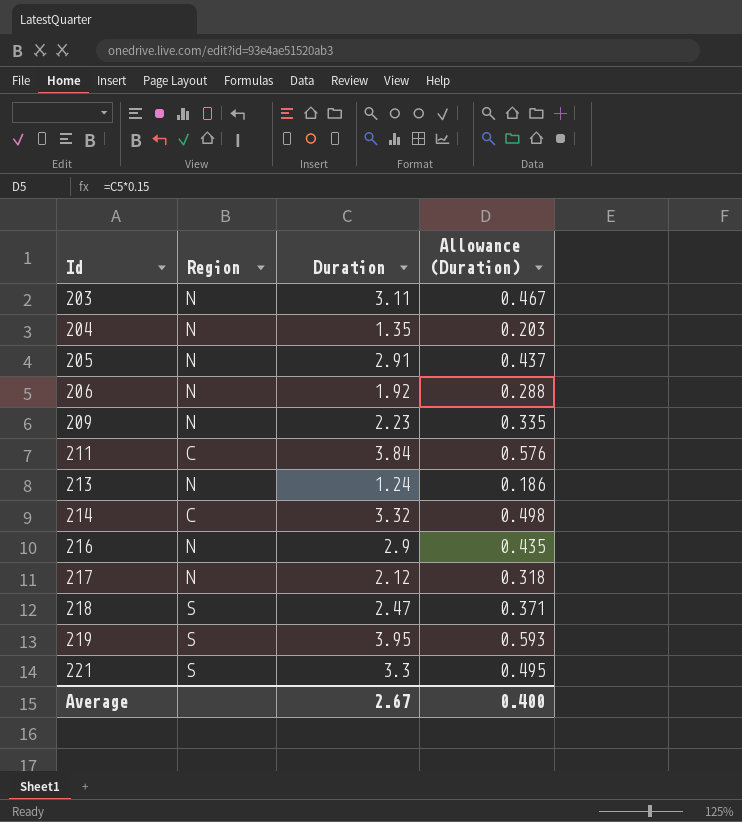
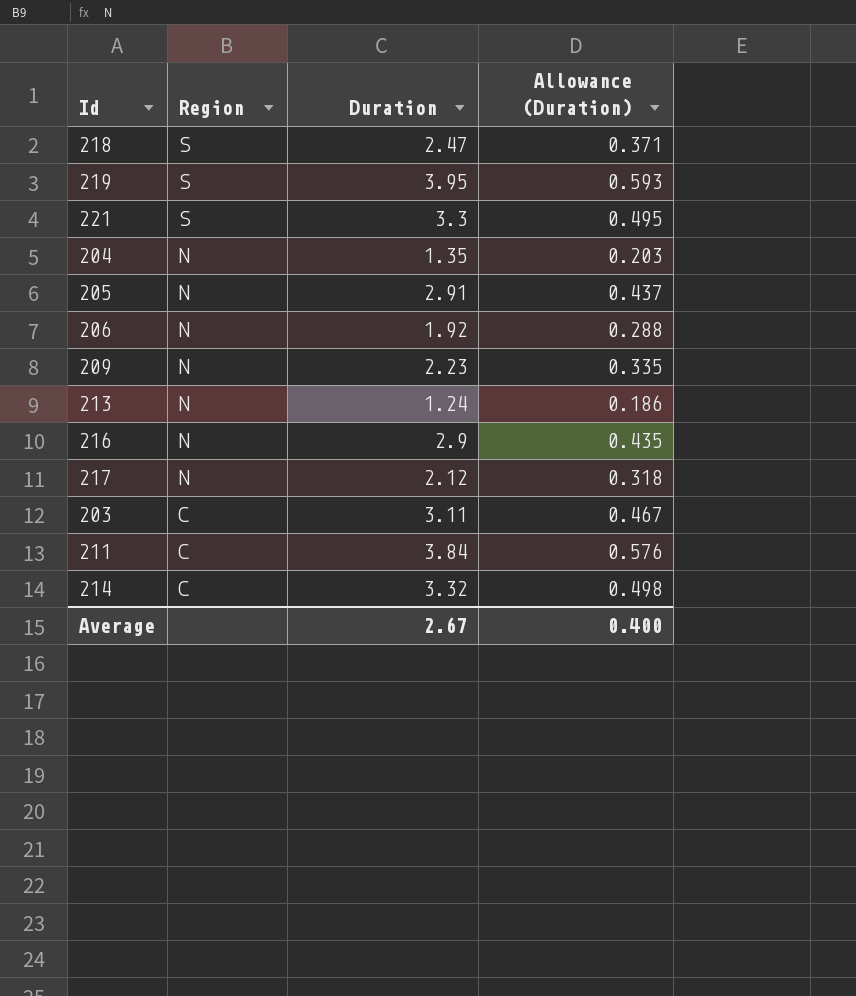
row order: Id ascending -> Region descending
203 | Region: N -> C

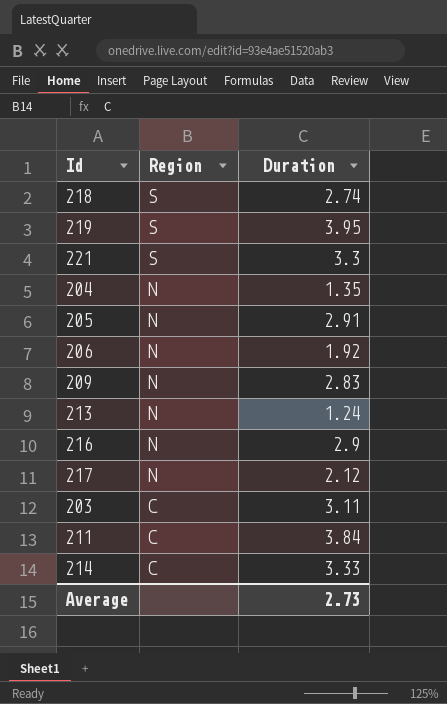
column Allowance (Duration) | formula: [Duration] * 0.15 -> none
218 | Duration: 2.47 -> 2.74
209 | Duration: 2.23 -> 2.83
214 | Duration: 3.32 -> 3.33
Average | Duration: 2.67 -> 2.73

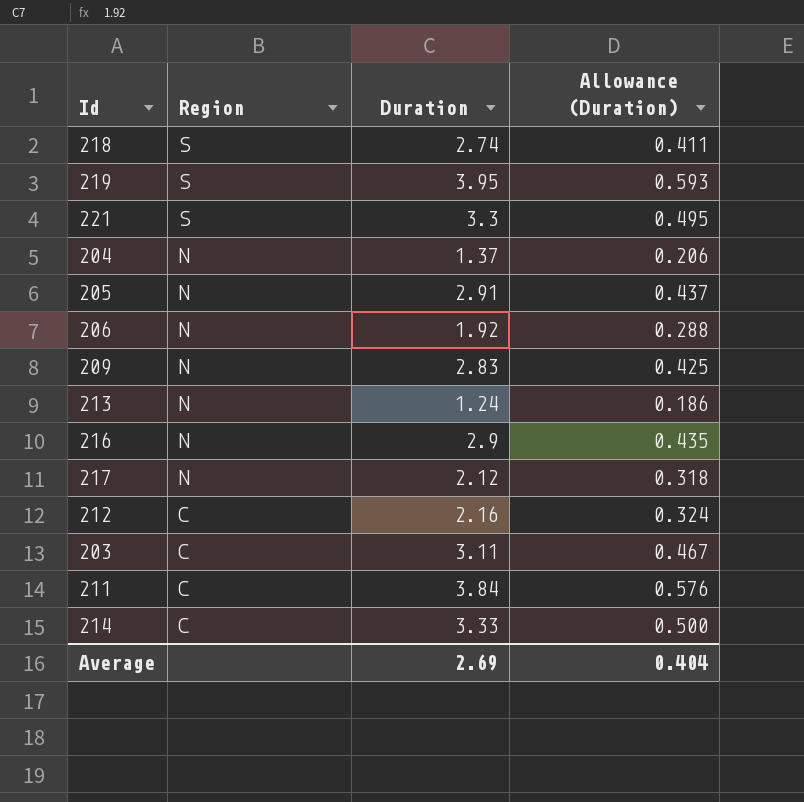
column Allowance (Duration) | formula: none -> [Duration] * 0.15
204 | Duration: 1.35 -> 1.37
row 212: none -> C | 2.16 | 0.324
Average | Duration: 2.73 -> 2.69

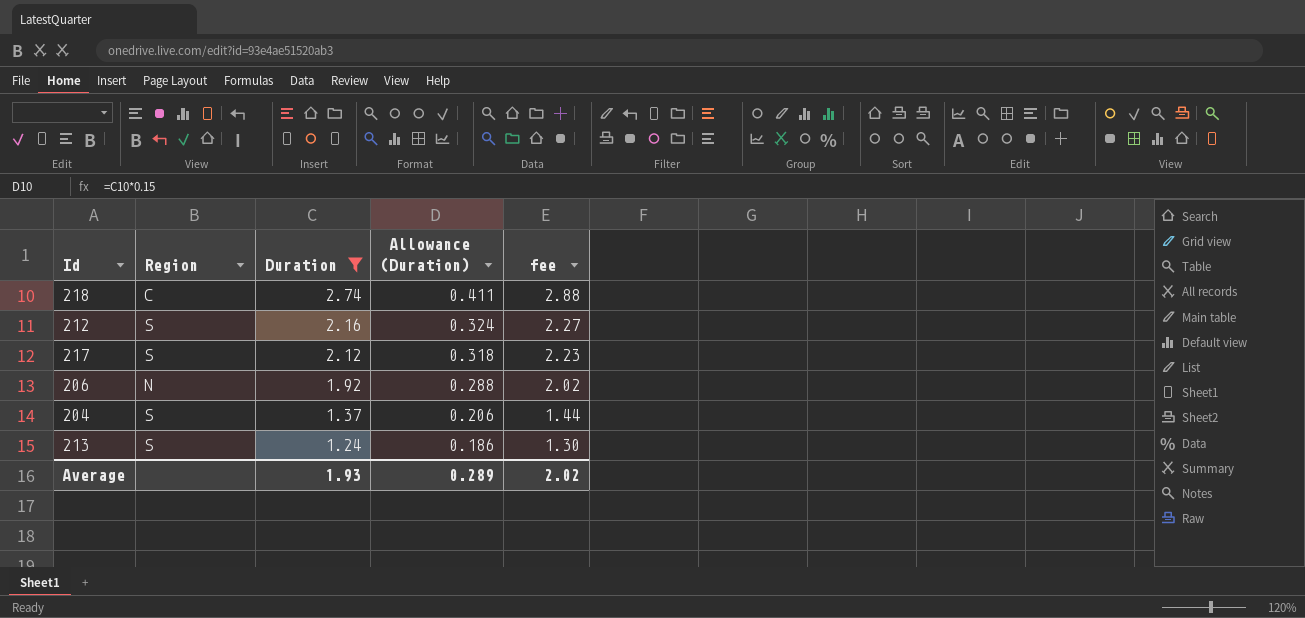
filter: none -> Duration <= 2.74
row order: Region descending -> Duration descending
column fee | formula: none -> [Duration] * 1.05
218 | Region: S -> C
212 | Region: C -> S
217 | Region: N -> S
204 | Region: N -> S
213 | Region: N -> S
Average | Duration: 2.69 -> 1.93
Average | Allowance (Duration): 0.404 -> 0.289

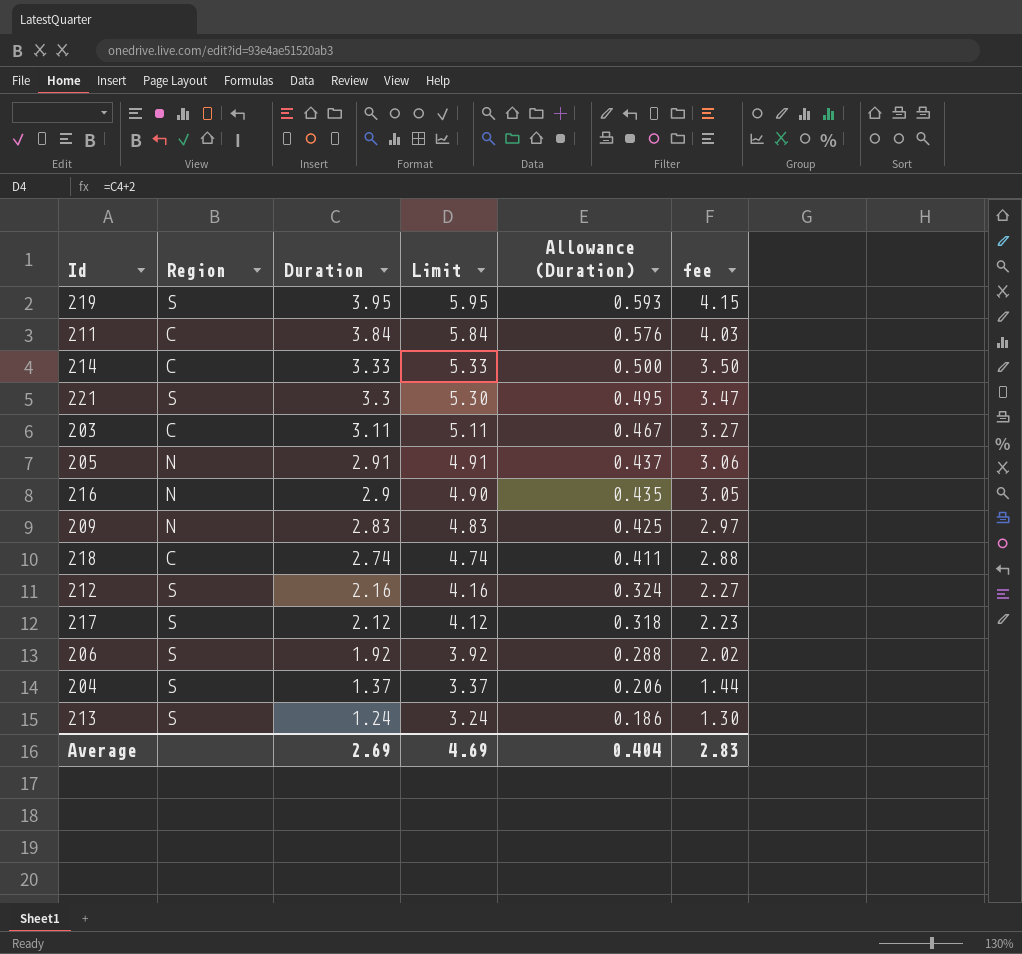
filter: Duration <= 2.74 -> none
column Limit | formula: none -> [Duration] + 2
206 | Region: N -> S
Average | Duration: 1.93 -> 2.69
Average | Allowance (Duration): 0.289 -> 0.404
Average | fee: 2.02 -> 2.83

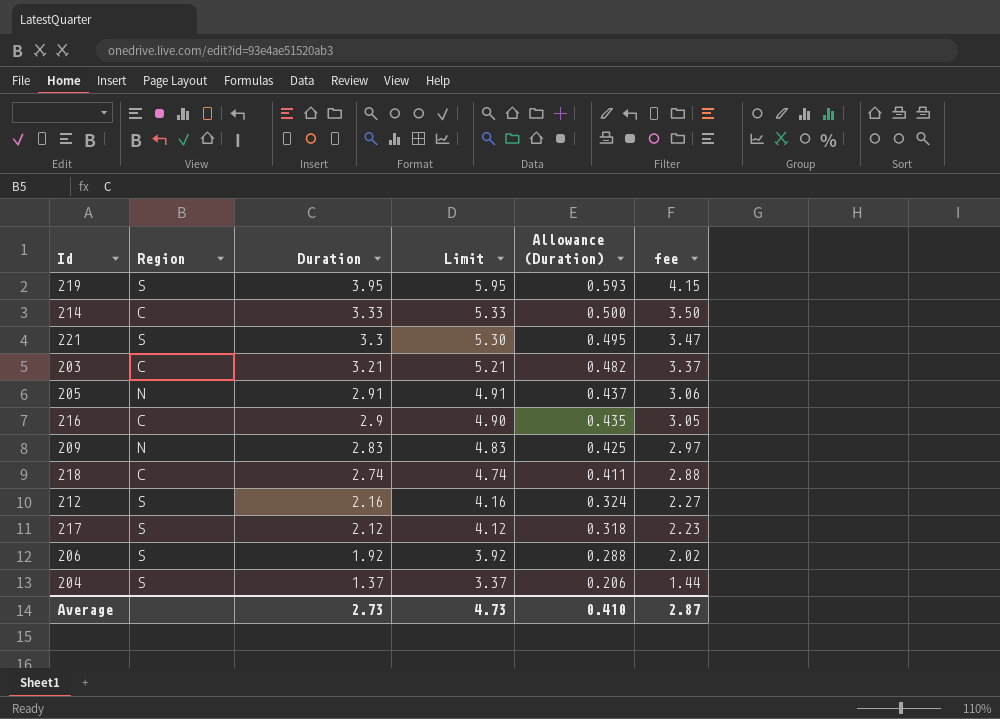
row 211: C | 3.84 | 5.84 | 0.576 | 4.03 -> none
row 213: S | 1.24 | 3.24 | 0.186 | 1.30 -> none
203 | Duration: 3.11 -> 3.21
203 | Limit: 5.11 -> 5.21
203 | Allowance (Duration): 0.467 -> 0.482
203 | fee: 3.27 -> 3.37
216 | Region: N -> C
Average | Duration: 2.69 -> 2.73
Average | Limit: 4.69 -> 4.73
Average | Allowance (Duration): 0.404 -> 0.410
Average | fee: 2.83 -> 2.87

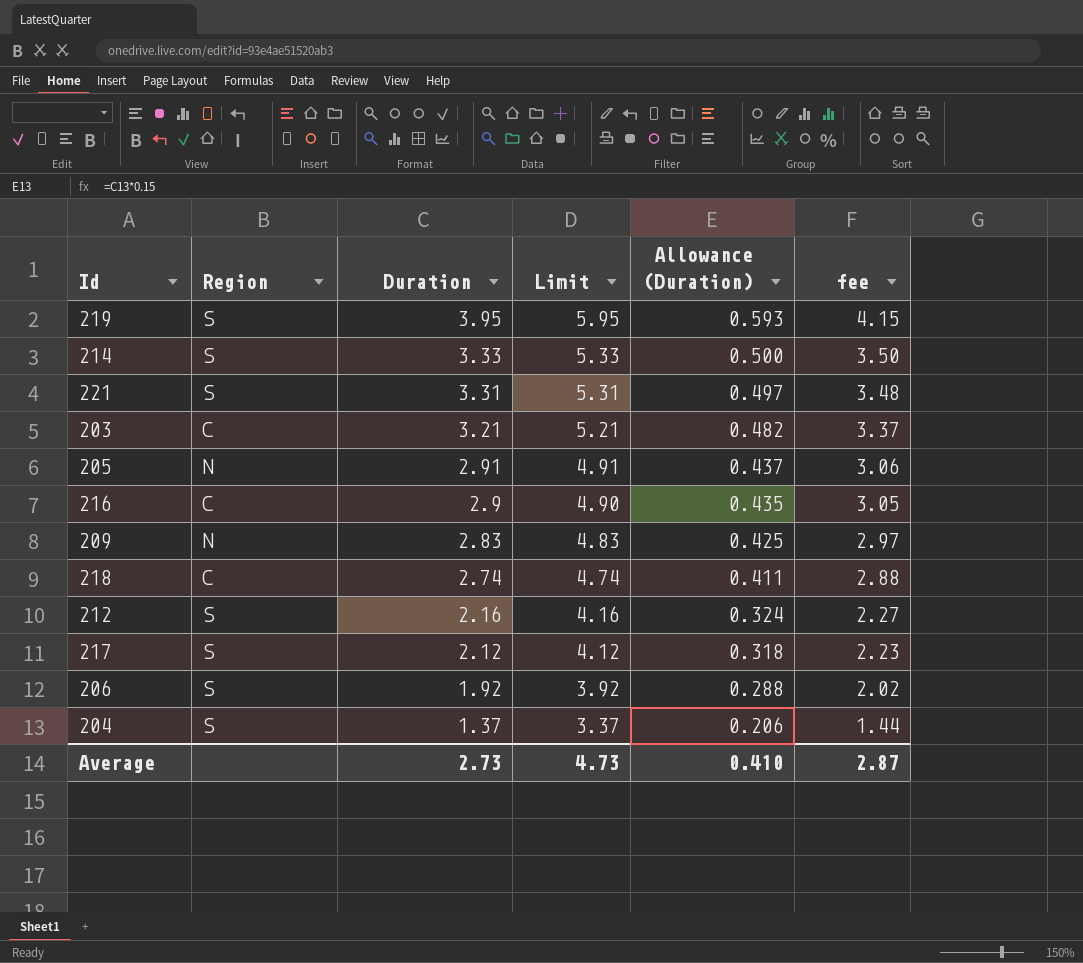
214 | Region: C -> S
221 | Duration: 3.3 -> 3.31
221 | Limit: 5.30 -> 5.31
221 | Allowance (Duration): 0.495 -> 0.497
221 | fee: 3.47 -> 3.48

